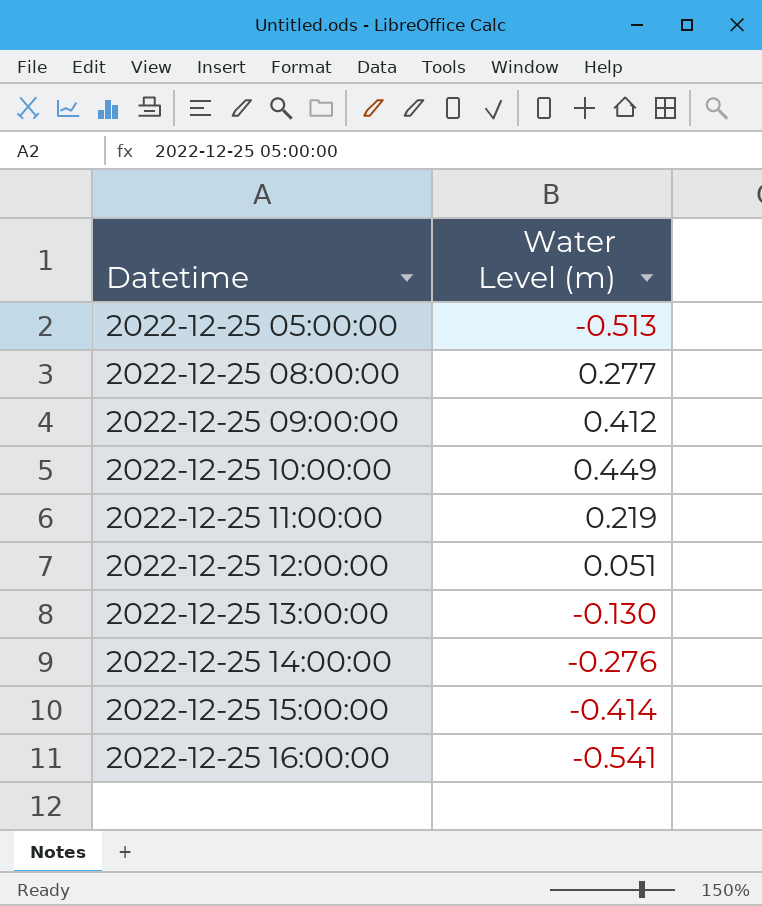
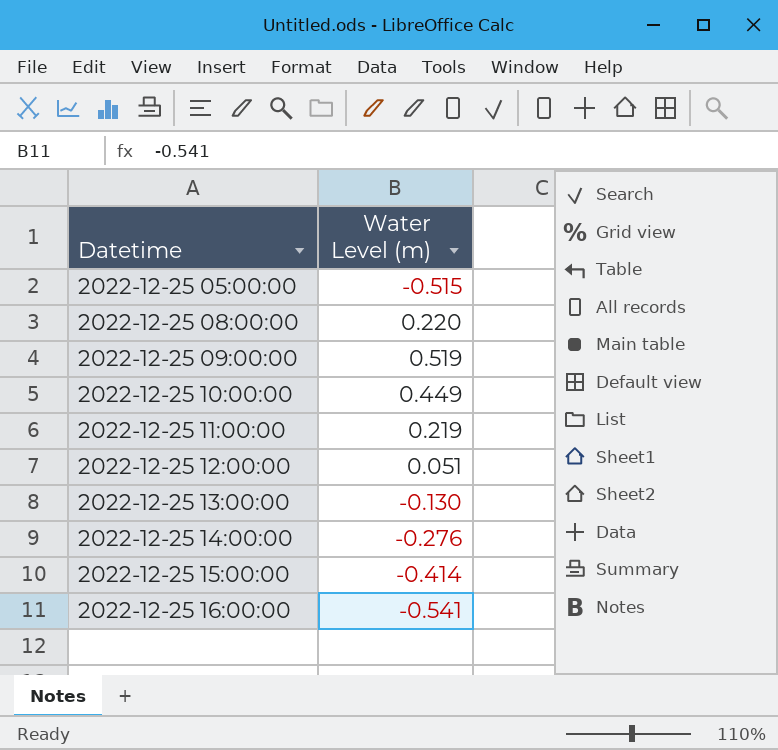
2022-12-25 05:00:00 | Water Level (m): -0.513 -> -0.515
2022-12-25 08:00:00 | Water Level (m): 0.277 -> 0.220
2022-12-25 09:00:00 | Water Level (m): 0.412 -> 0.519

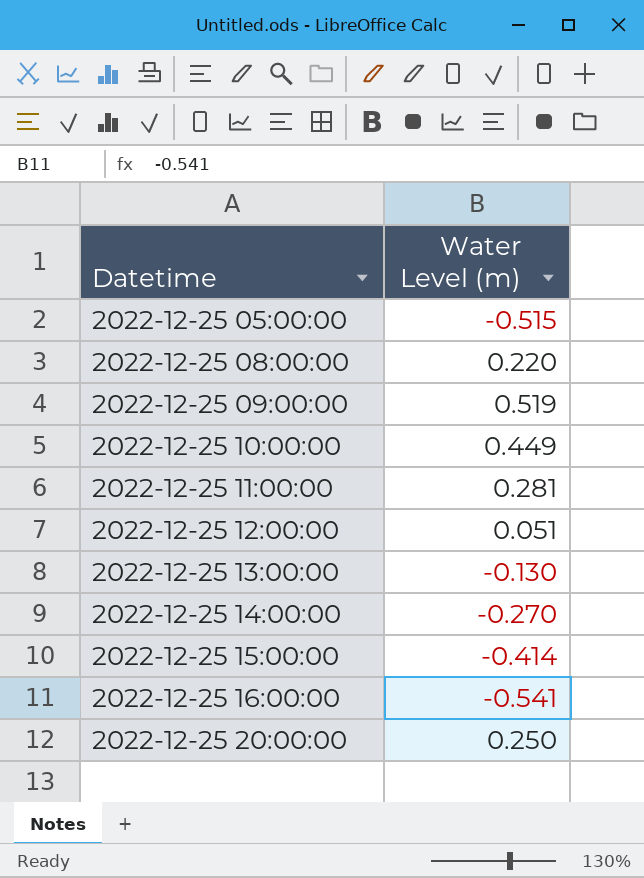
2022-12-25 11:00:00 | Water Level (m): 0.219 -> 0.281
2022-12-25 14:00:00 | Water Level (m): -0.276 -> -0.270
row 2022-12-25 20:00:00: none -> 0.250

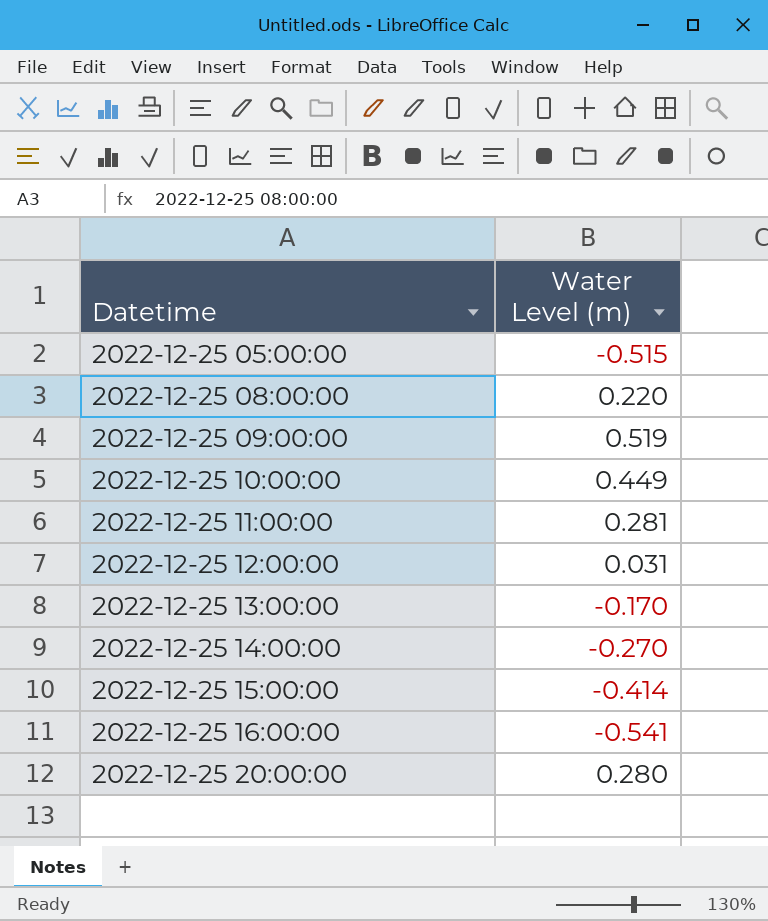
2022-12-25 12:00:00 | Water Level (m): 0.051 -> 0.031
2022-12-25 13:00:00 | Water Level (m): -0.130 -> -0.170
2022-12-25 20:00:00 | Water Level (m): 0.250 -> 0.280

